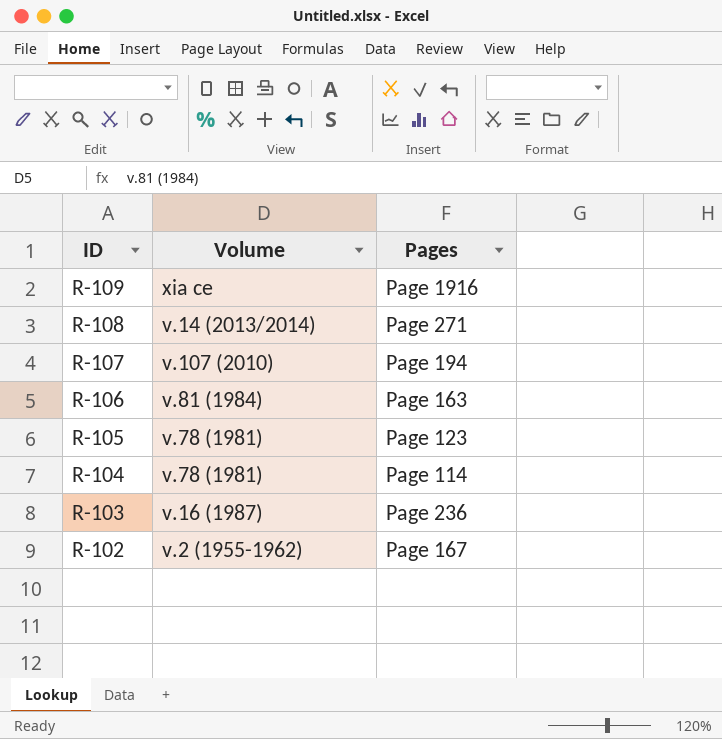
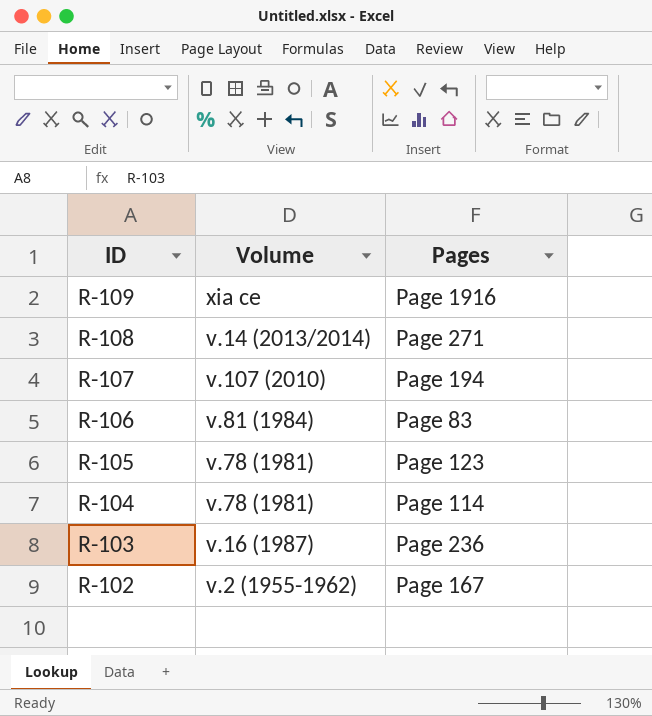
R-106 | Pages: Page 163 -> Page 83

